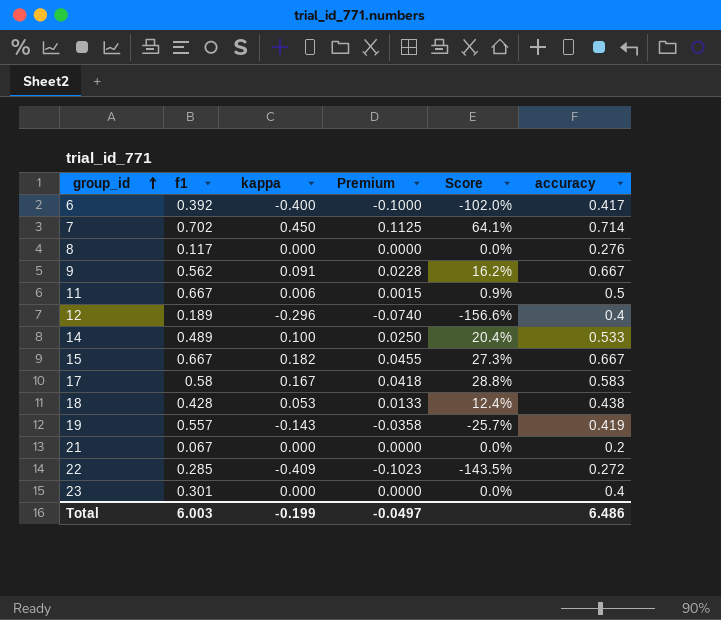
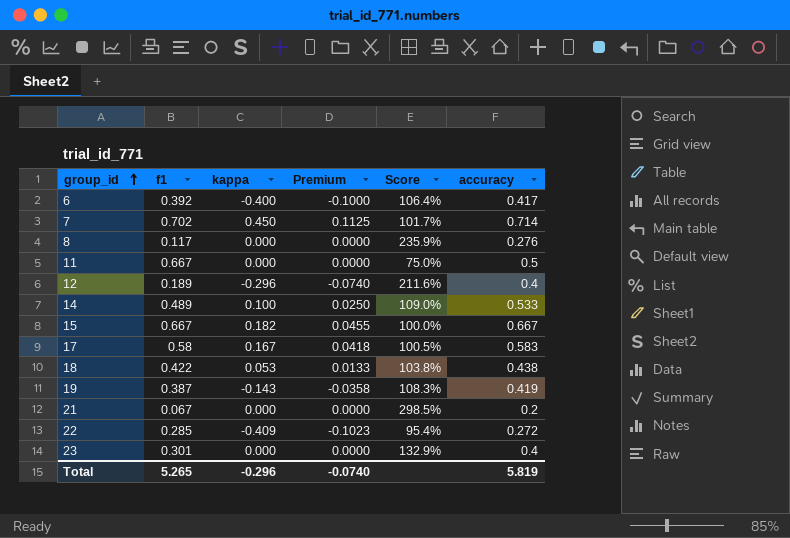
column Score | formula: [kappa] / [f1] -> [accuracy] / [f1]
row 9: 0.562 | 0.091 | 0.0228 | 16.2% | 0.667 -> none
11 | kappa: 0.006 -> 0.000
11 | Premium: 0.0015 -> 0.0000
18 | f1: 0.428 -> 0.422
19 | f1: 0.557 -> 0.387
Total | f1: 6.003 -> 5.265
Total | kappa: -0.199 -> -0.296
Total | Premium: -0.0497 -> -0.0740
Total | accuracy: 6.486 -> 5.819

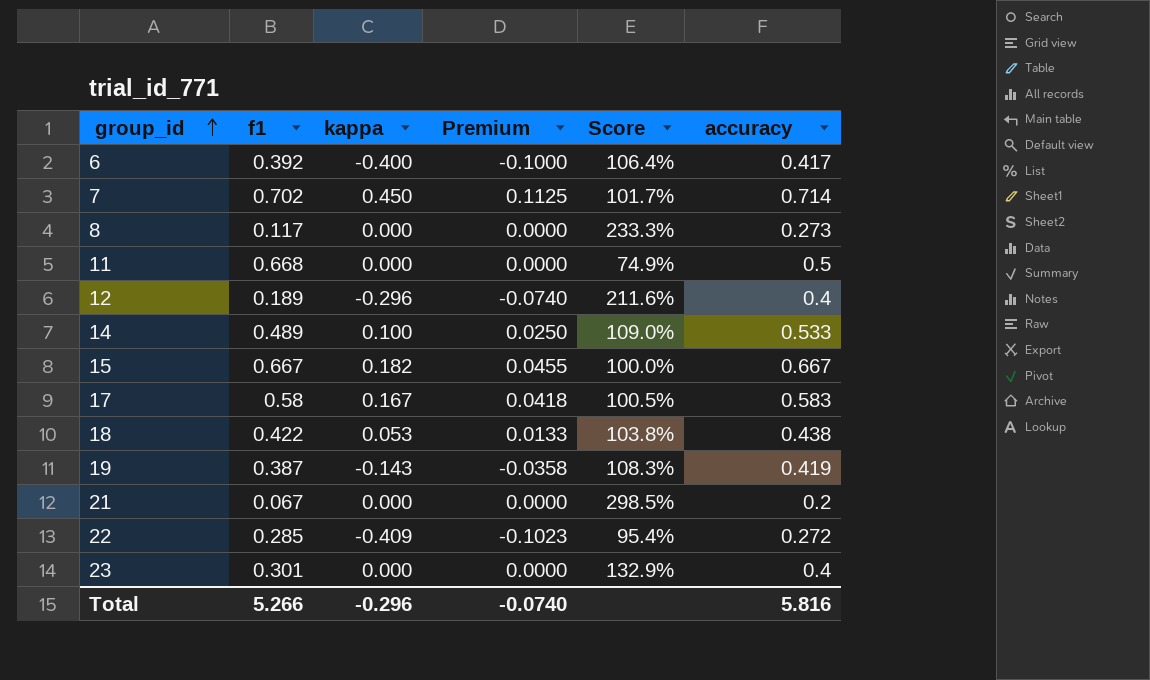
8 | Score: 235.9% -> 233.3%
8 | accuracy: 0.276 -> 0.273
11 | f1: 0.667 -> 0.668
11 | Score: 75.0% -> 74.9%
Total | f1: 5.265 -> 5.266
Total | accuracy: 5.819 -> 5.816

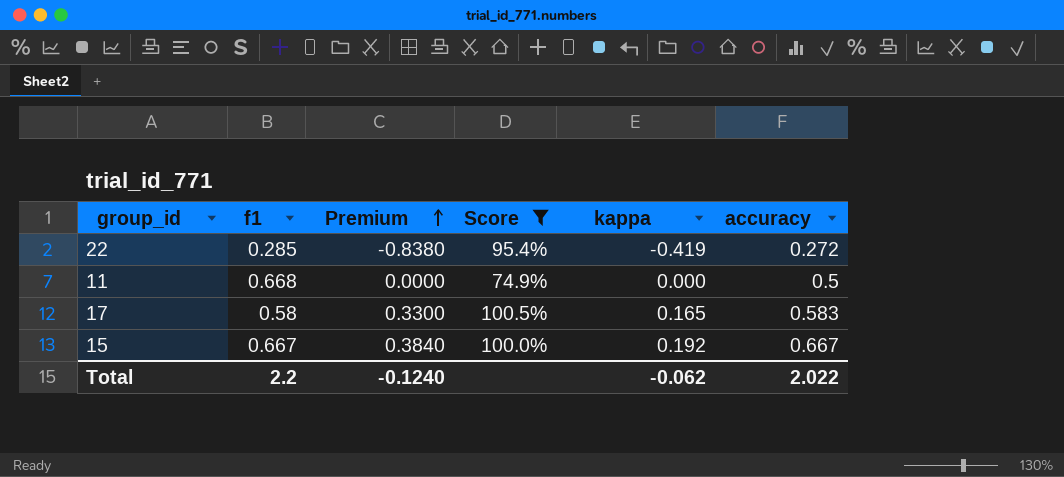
filter: none -> Score <= 100.5%
row order: group_id ascending -> Premium ascending
column Premium | formula: [kappa] * 0.25 -> [kappa] * 2
column kappa | position: 3 -> 5
22 | kappa: -0.409 -> -0.419
17 | kappa: 0.167 -> 0.165
15 | kappa: 0.182 -> 0.192
Total | f1: 5.266 -> 2.2
Total | Premium: -0.0740 -> -0.1240
Total | kappa: -0.296 -> -0.062
Total | accuracy: 5.816 -> 2.022

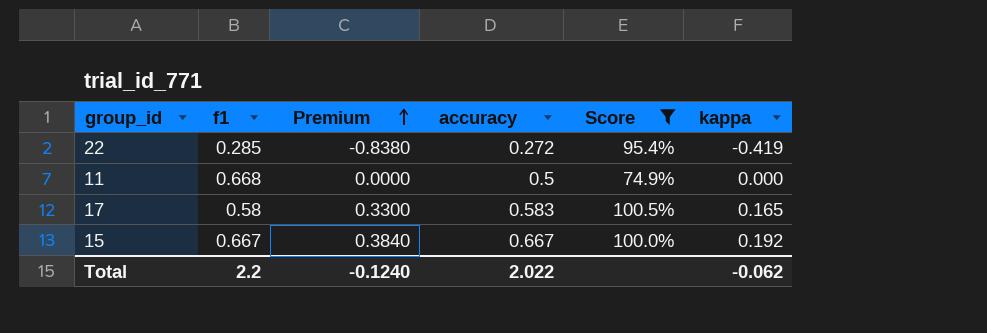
column accuracy | position: 6 -> 4

